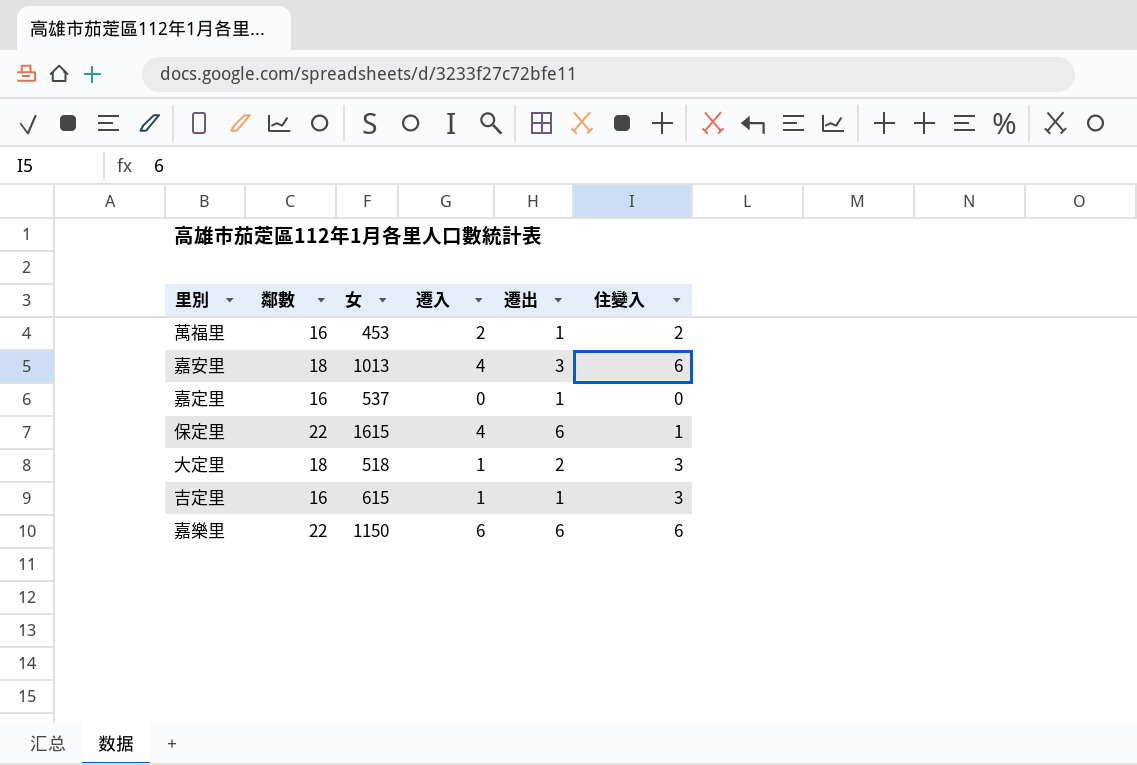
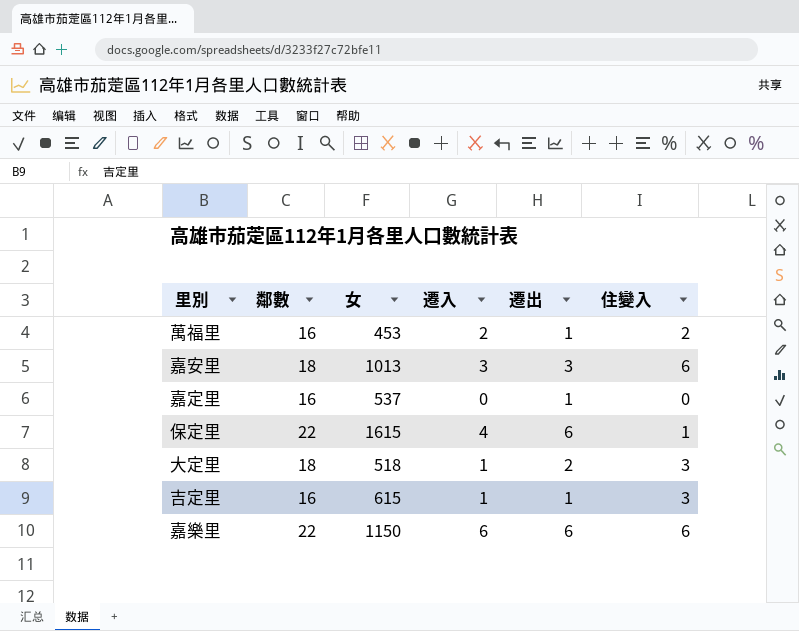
嘉安里 | 遷入: 4 -> 3

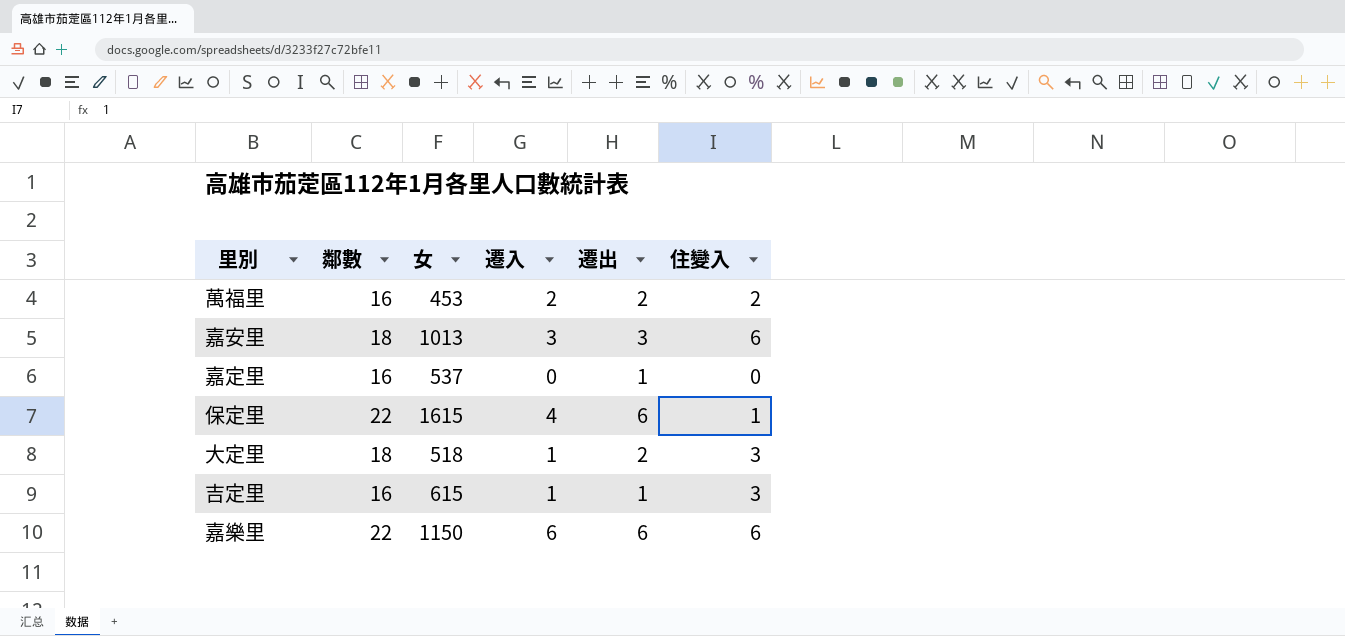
萬福里 | 遷出: 1 -> 2

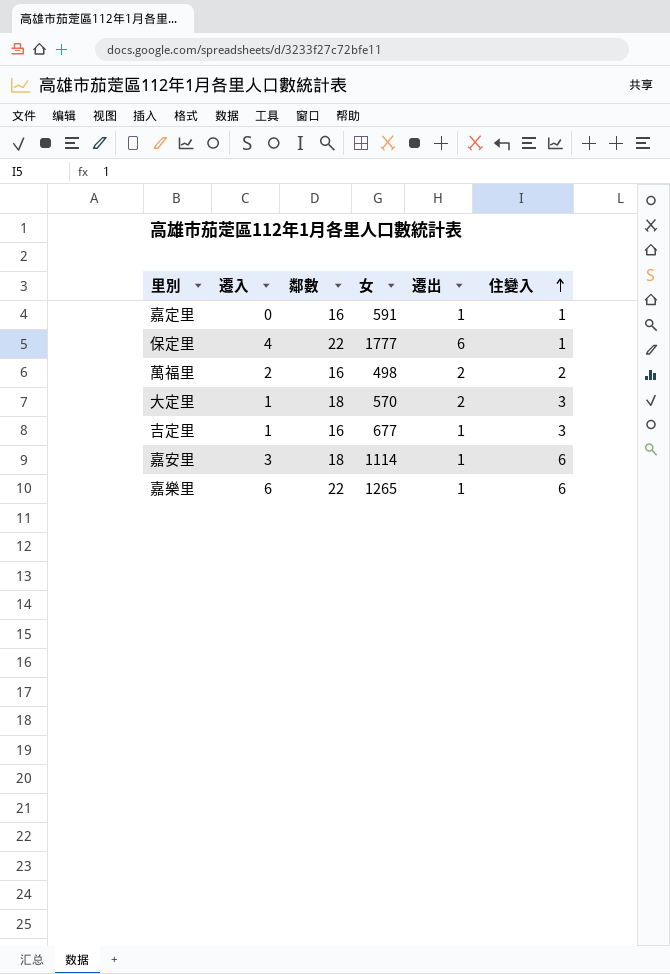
row order: none -> 住變入 ascending
column 遷入 | position: 4 -> 2
嘉定里 | 女: 537 -> 591
嘉定里 | 住變入: 0 -> 1
保定里 | 女: 1615 -> 1777
萬福里 | 女: 453 -> 498
大定里 | 女: 518 -> 570
吉定里 | 女: 615 -> 677
嘉安里 | 女: 1013 -> 1114
嘉安里 | 遷出: 3 -> 1
嘉樂里 | 女: 1150 -> 1265
嘉樂里 | 遷出: 6 -> 1

